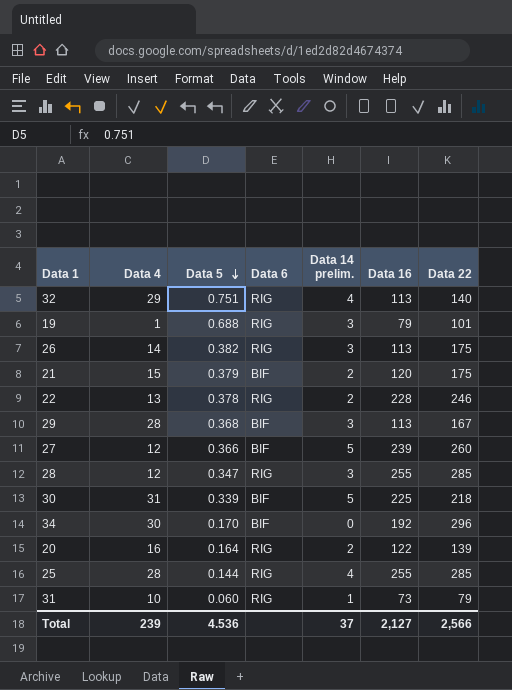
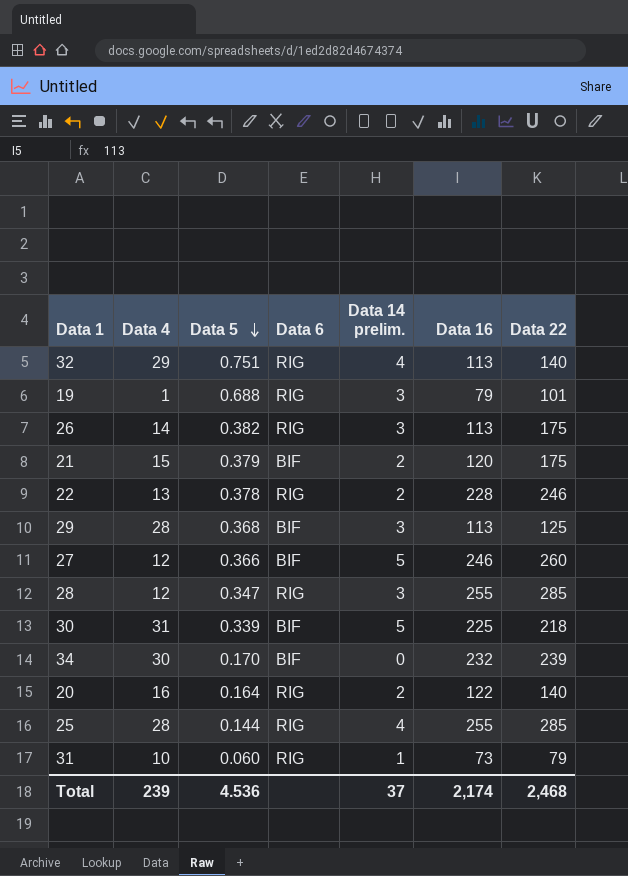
29 | Data 22: 167 -> 125
27 | Data 16: 239 -> 246
34 | Data 16: 192 -> 232
34 | Data 22: 296 -> 239
20 | Data 22: 139 -> 140
Total | Data 16: 2,127 -> 2,174
Total | Data 22: 2,566 -> 2,468

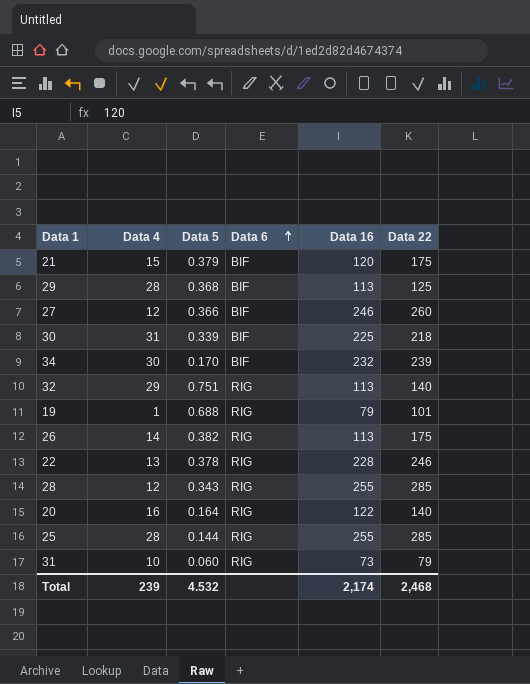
row order: Data 5 descending -> Data 6 ascending
column Data 14 prelim. | position: 5 -> none
28 | Data 5: 0.347 -> 0.343
Total | Data 5: 4.536 -> 4.532

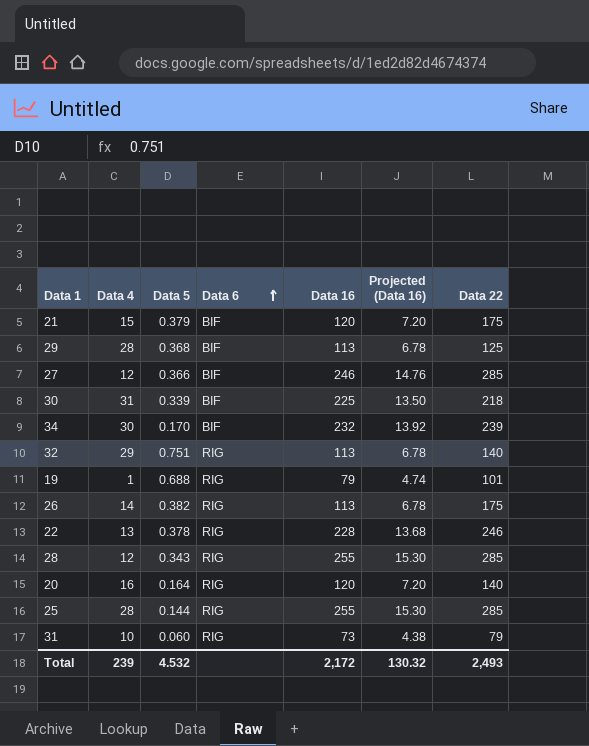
column Projected (Data 16) | formula: none -> [Data 16] * 0.06
27 | Data 22: 260 -> 285
20 | Data 16: 122 -> 120
Total | Data 16: 2,174 -> 2,172
Total | Data 22: 2,468 -> 2,493

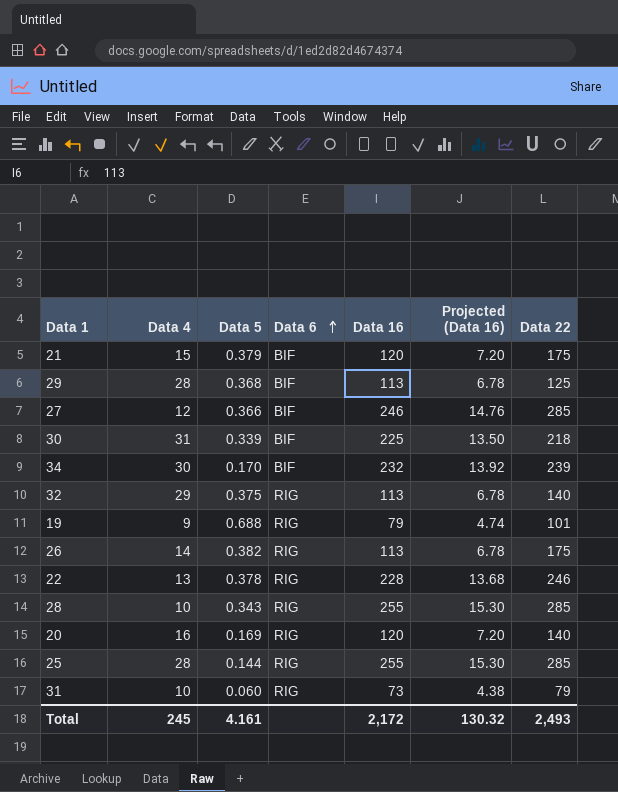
32 | Data 5: 0.751 -> 0.375
19 | Data 4: 1 -> 9
28 | Data 4: 12 -> 10
20 | Data 5: 0.164 -> 0.169
Total | Data 4: 239 -> 245
Total | Data 5: 4.532 -> 4.161

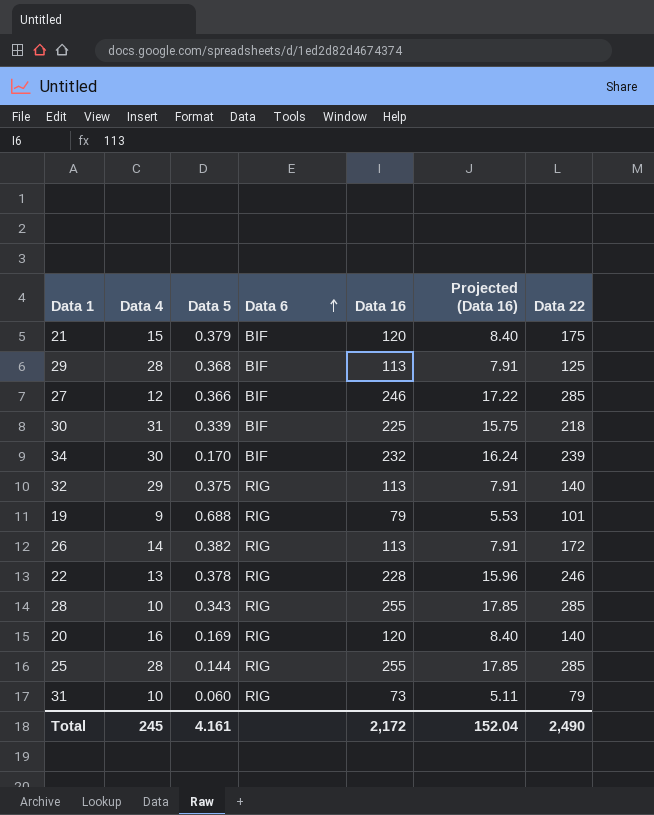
column Projected (Data 16) | formula: [Data 16] * 0.06 -> [Data 16] * 0.07
26 | Data 22: 175 -> 172
Total | Projected (Data 16): 130.32 -> 152.04
Total | Data 22: 2,493 -> 2,490

